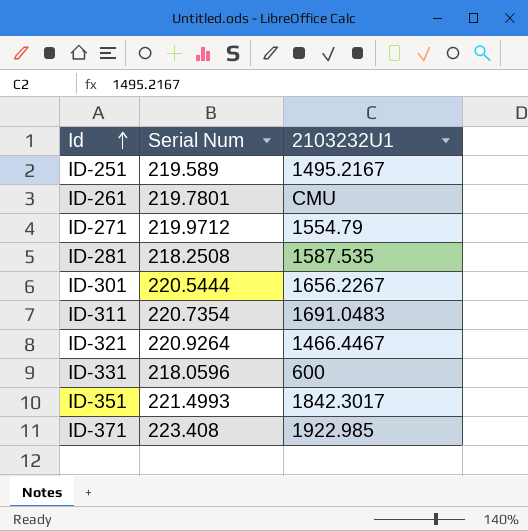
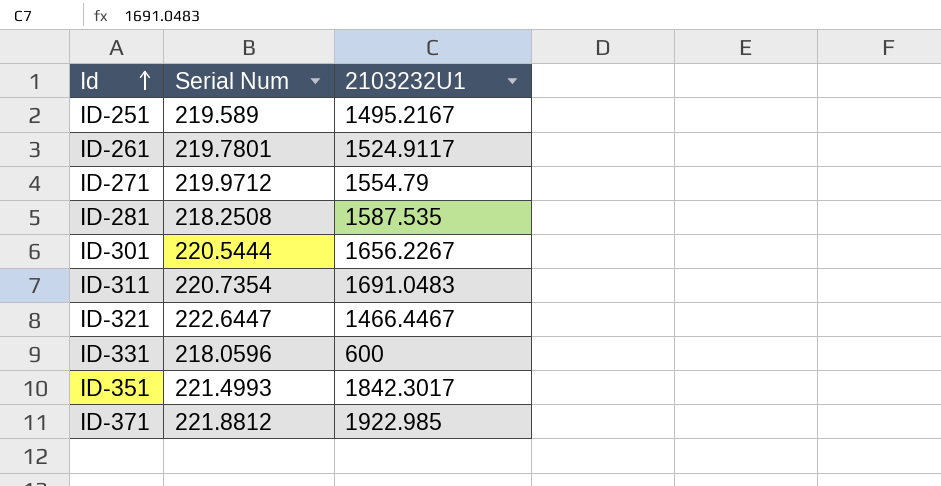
ID-261 | 2103232U1: CMU -> 1524.9117
ID-321 | Serial Num: 220.9264 -> 222.6447
ID-371 | Serial Num: 223.408 -> 221.8812

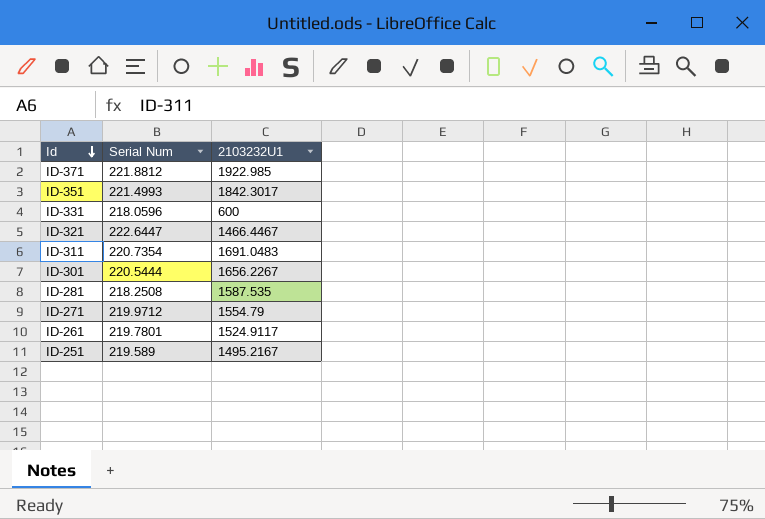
row order: Id ascending -> Id descending

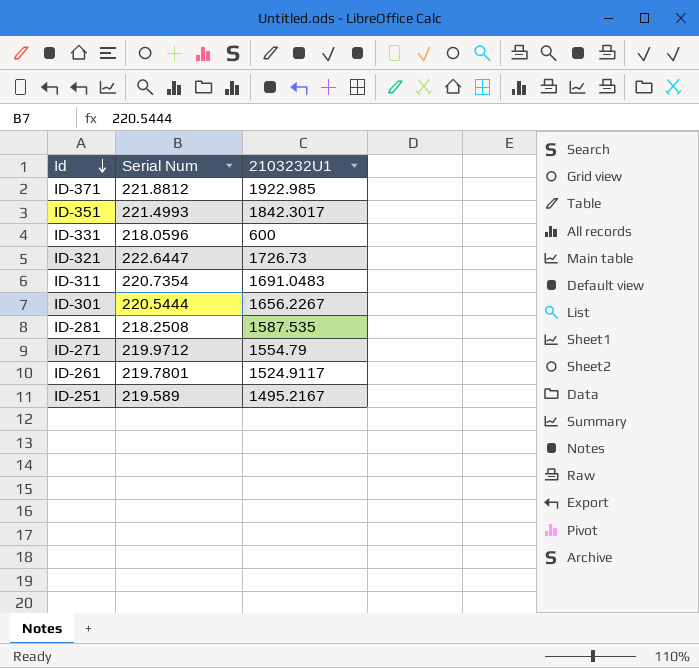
ID-321 | 2103232U1: 1466.4467 -> 1726.73

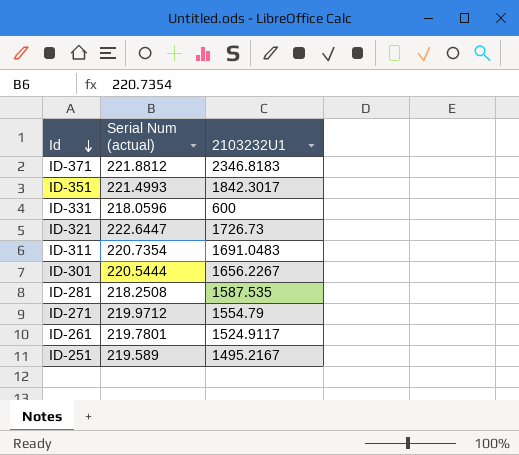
column name: Serial Num -> Serial Num (actual)
ID-371 | 2103232U1: 1922.985 -> 2346.8183

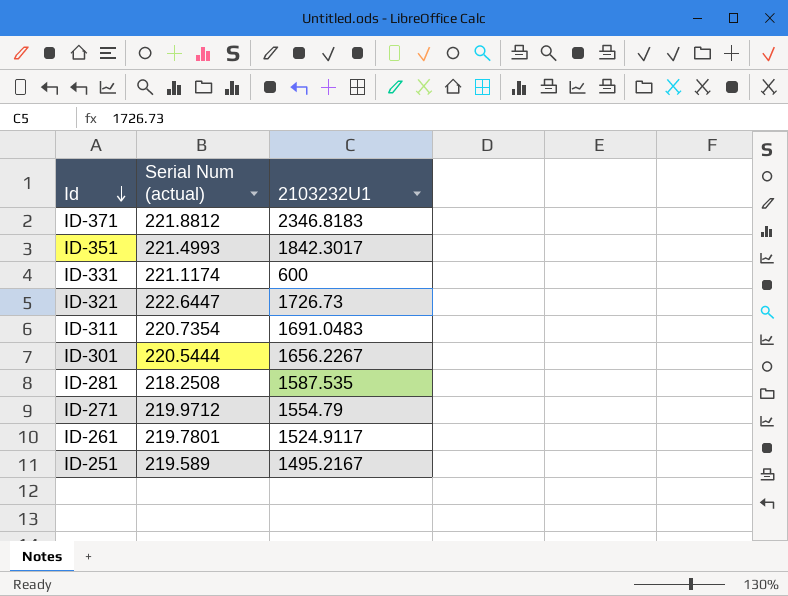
ID-331 | Serial Num (actual): 218.0596 -> 221.1174

